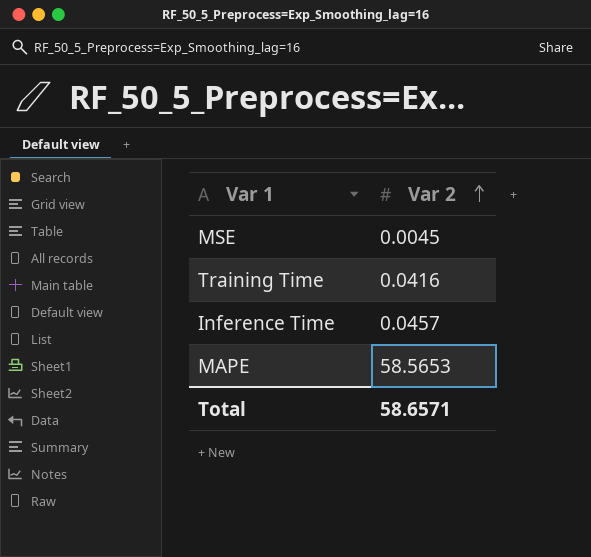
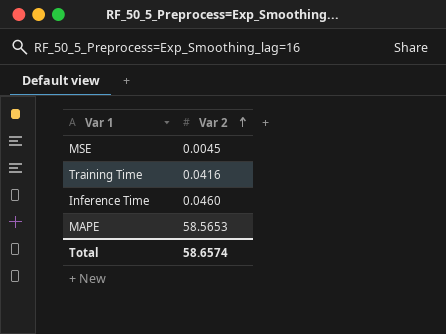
Inference Time | Var 2: 0.0457 -> 0.0460
Total | Var 2: 58.6571 -> 58.6574

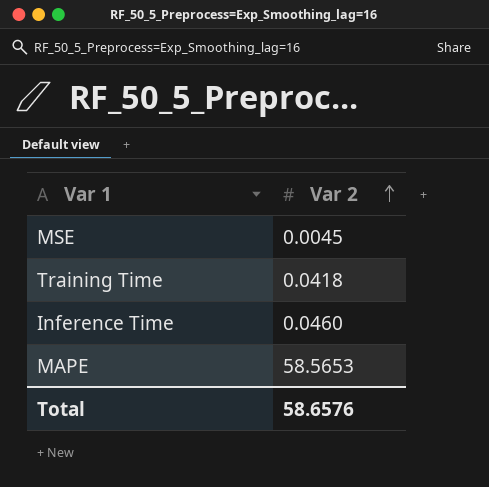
Training Time | Var 2: 0.0416 -> 0.0418
Total | Var 2: 58.6574 -> 58.6576

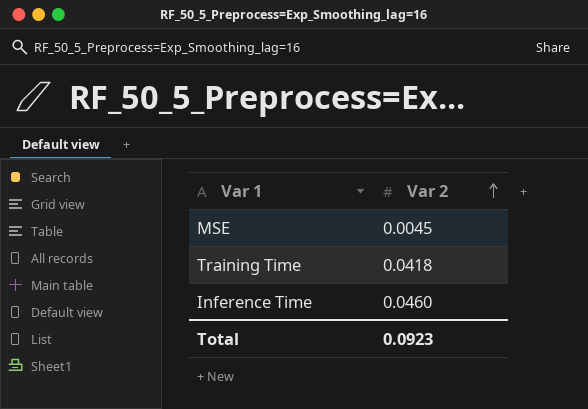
row MAPE: 58.5653 -> none
Total | Var 2: 58.6576 -> 0.0923

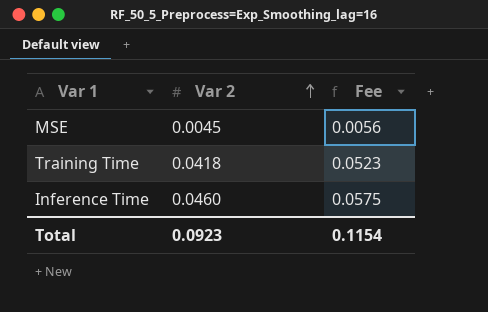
column Fee | formula: none -> [Var 2] * 1.25

